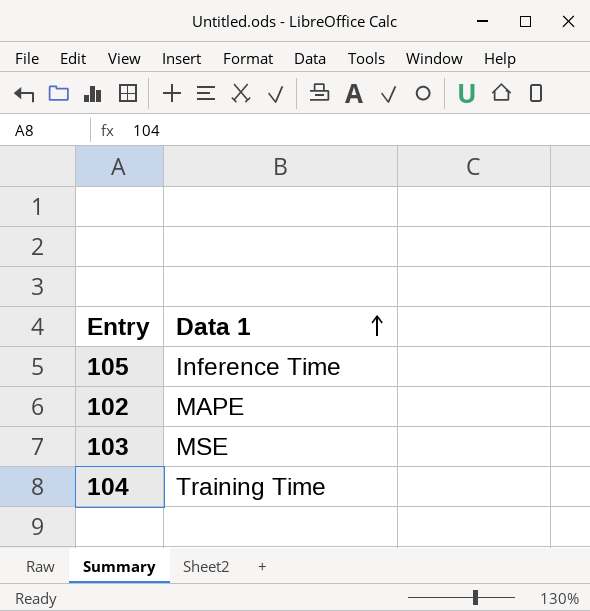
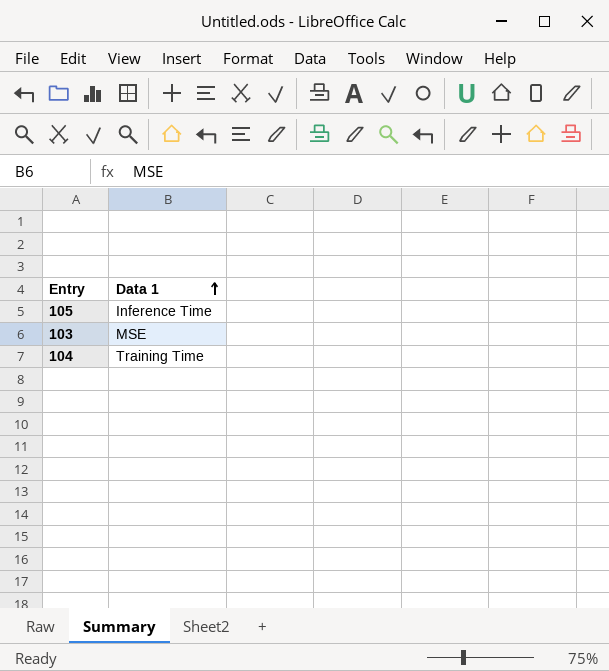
row 102: MAPE -> none

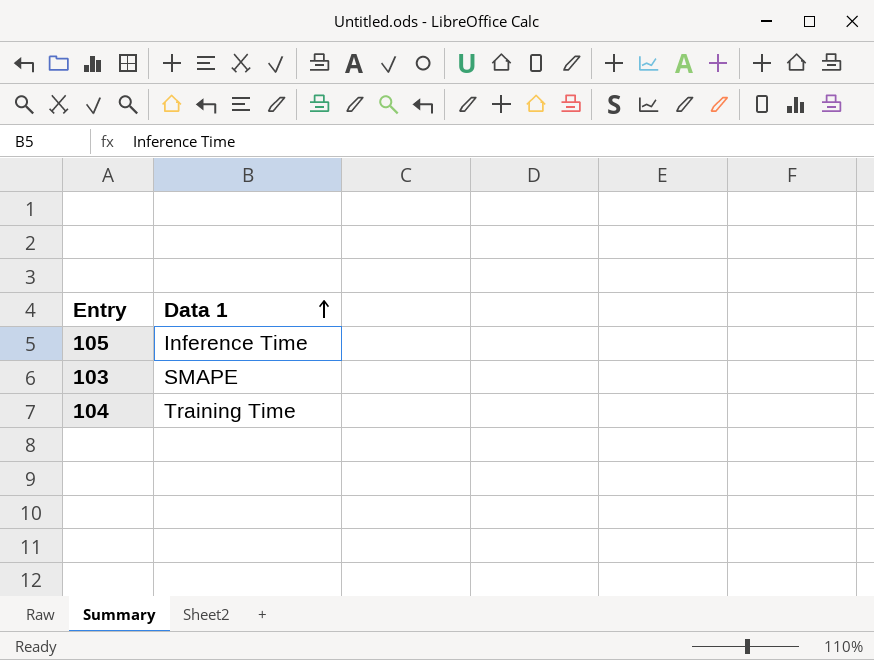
103 | Data 1: MSE -> SMAPE

